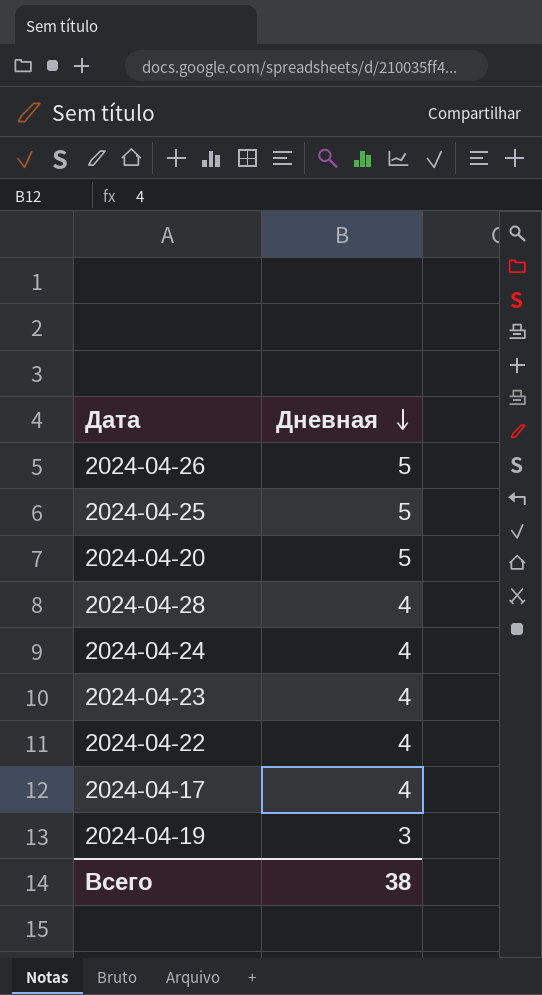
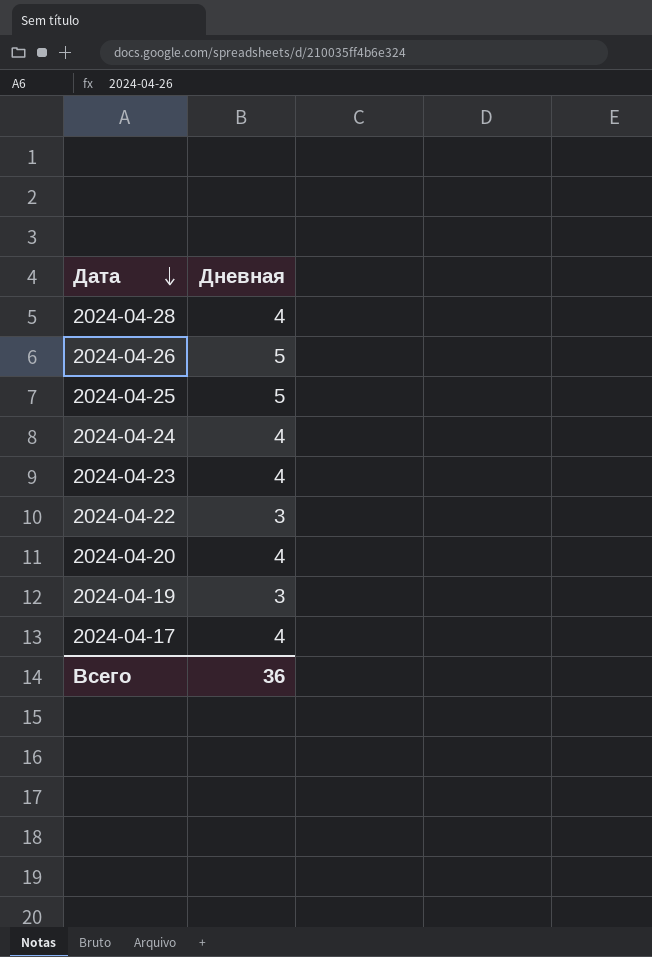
row order: Дневная descending -> Дата descending
2024-04-22 | Дневная: 4 -> 3
2024-04-20 | Дневная: 5 -> 4
Всего | Дневная: 38 -> 36

